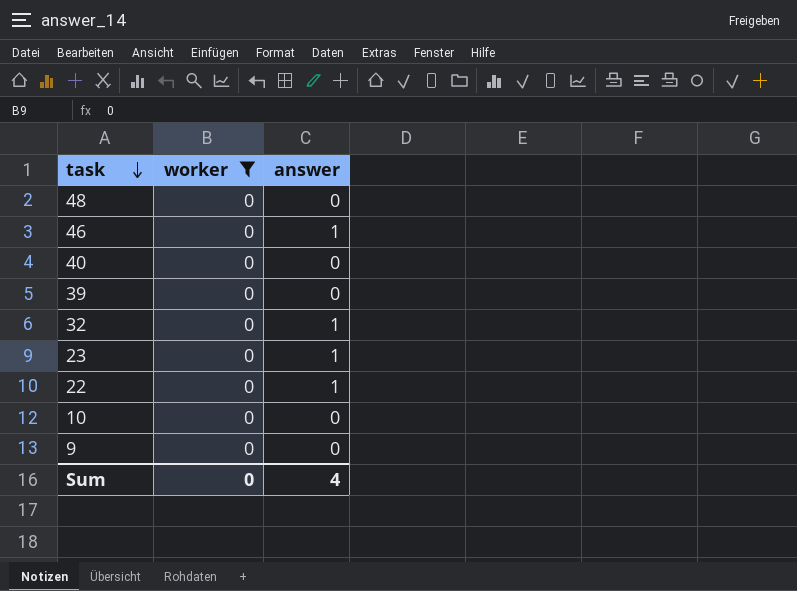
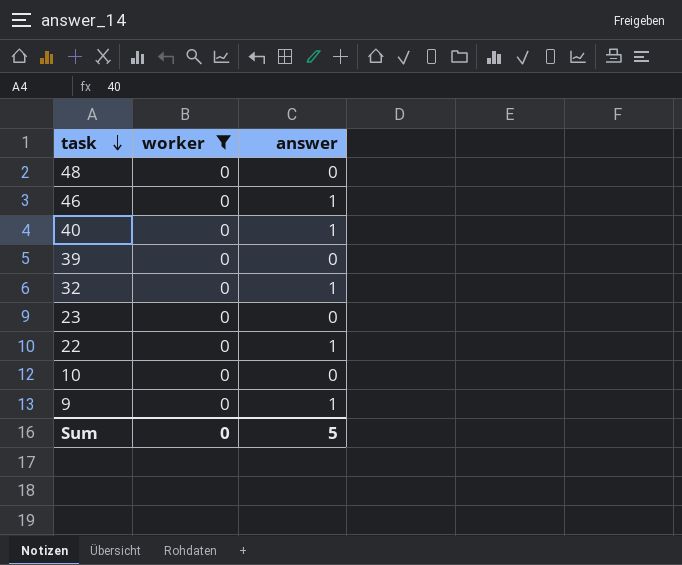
40 | answer: 0 -> 1
23 | answer: 1 -> 0
9 | answer: 0 -> 1
Sum | answer: 4 -> 5

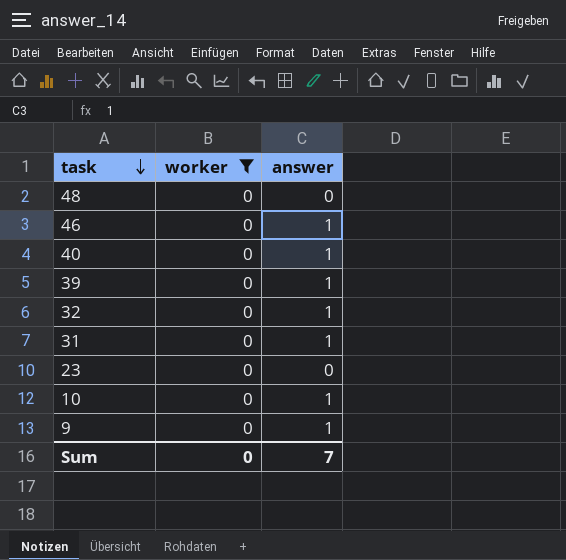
row 22: 0 | 1 -> none
39 | answer: 0 -> 1
row 31: none -> 0 | 1
10 | answer: 0 -> 1
Sum | answer: 5 -> 7

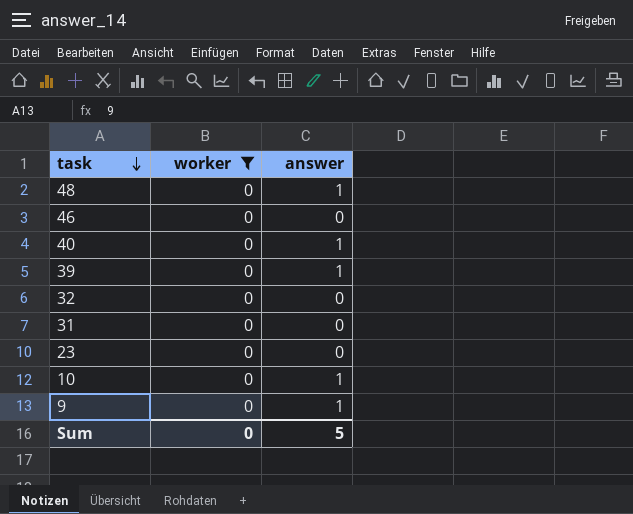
48 | answer: 0 -> 1
46 | answer: 1 -> 0
32 | answer: 1 -> 0
31 | answer: 1 -> 0
Sum | answer: 7 -> 5

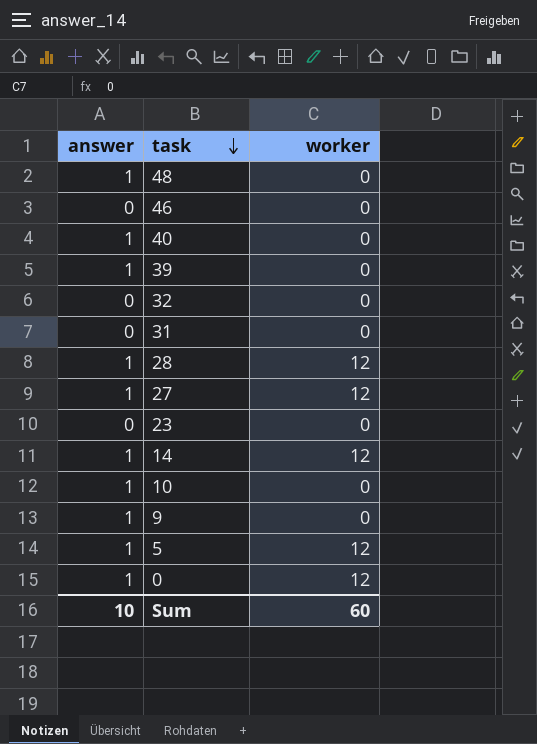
filter: worker = 0 -> none
column answer | position: 3 -> 1
Sum | answer: 5 -> 10
Sum | worker: 0 -> 60

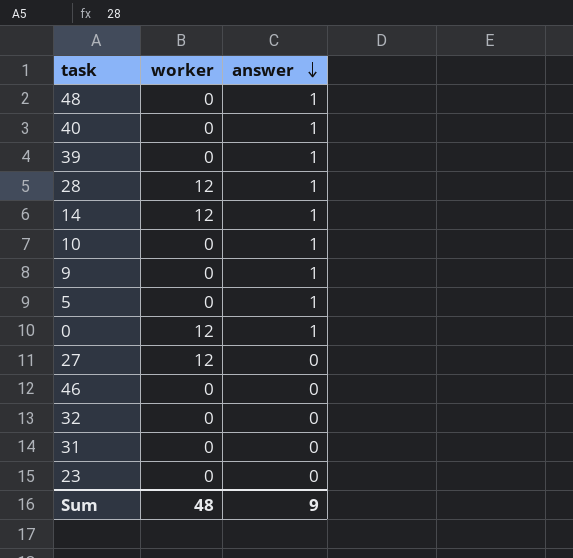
row order: task descending -> answer descending
column answer | position: 1 -> 3
5 | worker: 12 -> 0
27 | answer: 1 -> 0
Sum | worker: 60 -> 48
Sum | answer: 10 -> 9

